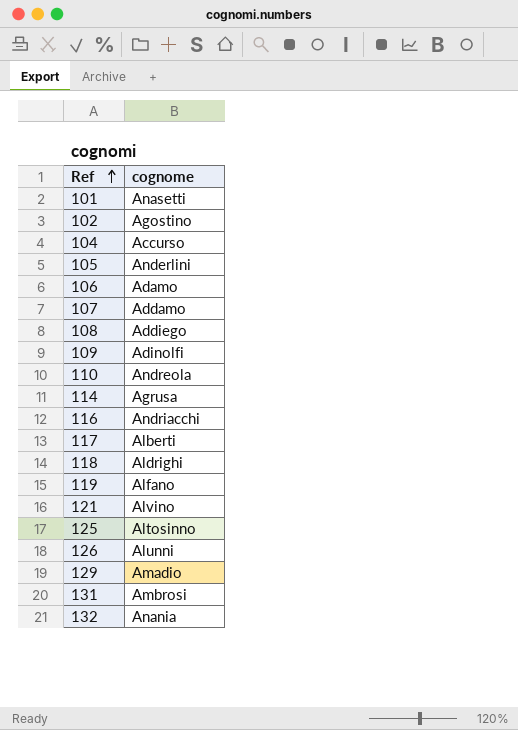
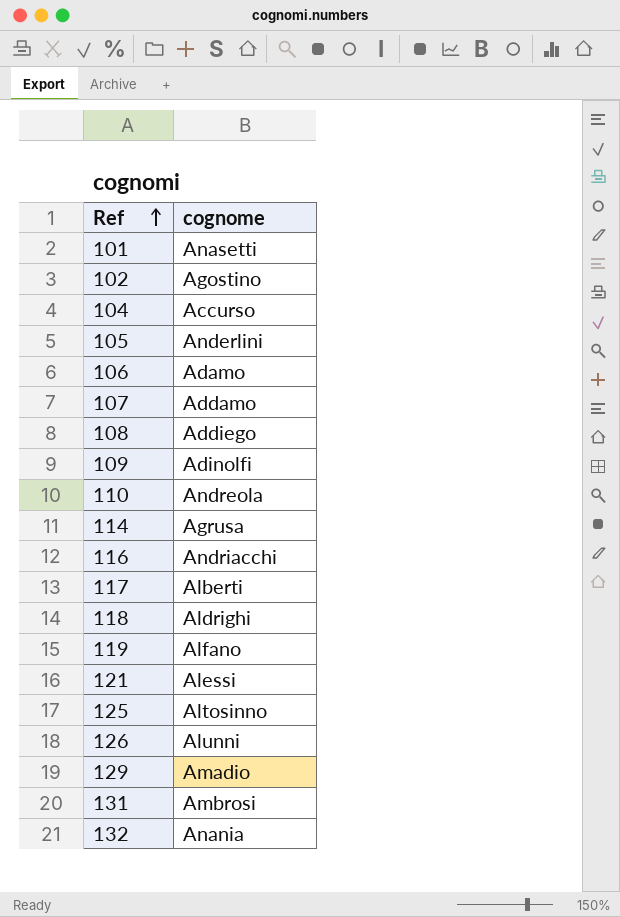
121 | cognome: Alvino -> Alessi

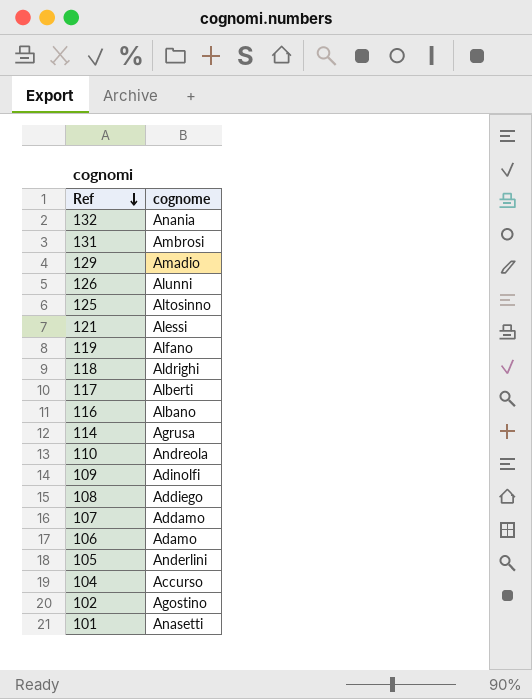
row order: Ref ascending -> Ref descending
116 | cognome: Andriacchi -> Albano

